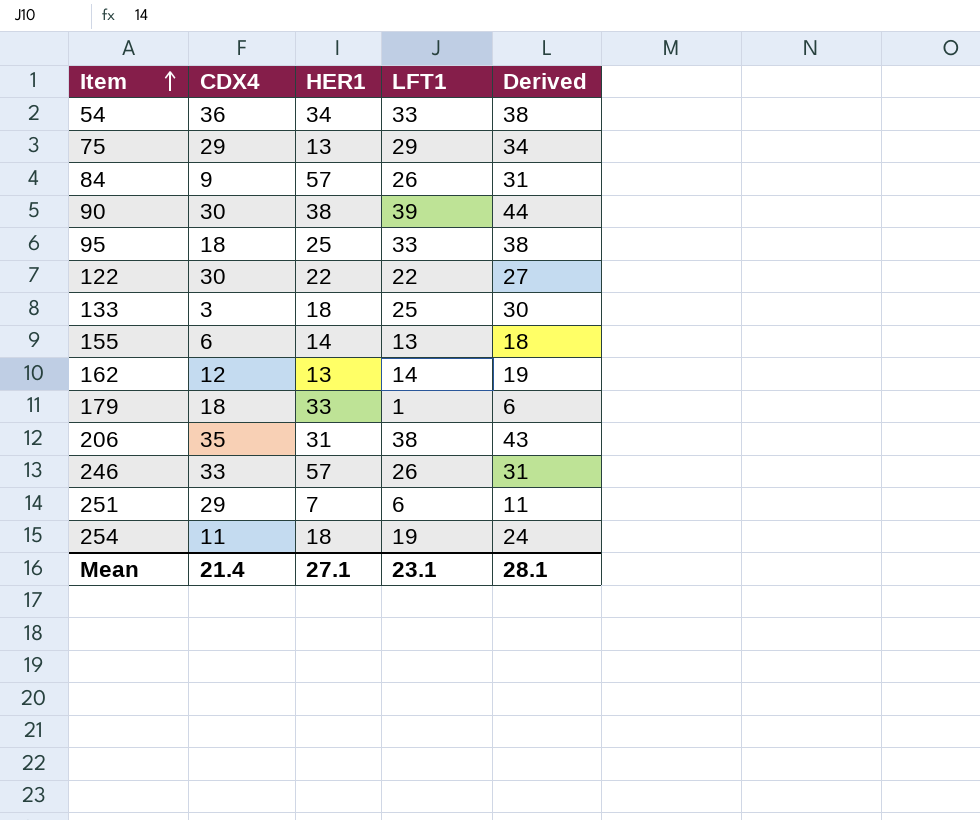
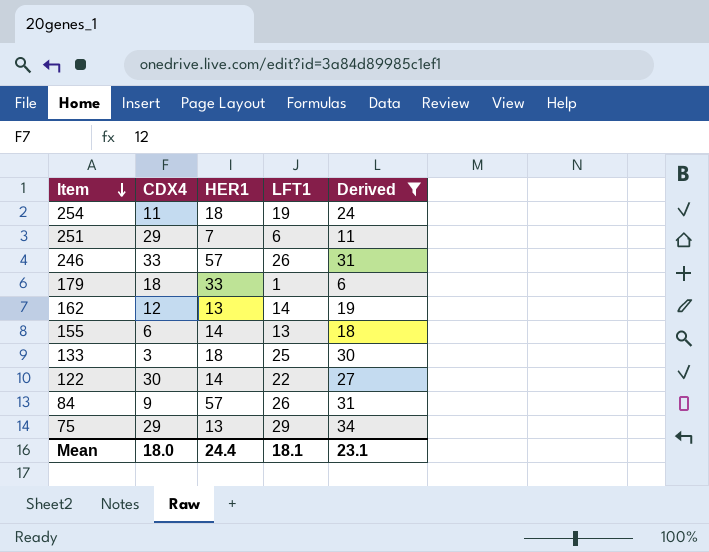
filter: none -> Derived <= 34
row order: Item ascending -> Item descending
122 | HER1: 22 -> 14
Mean | CDX4: 21.4 -> 18.0
Mean | HER1: 27.1 -> 24.4
Mean | LFT1: 23.1 -> 18.1
Mean | Derived: 28.1 -> 23.1

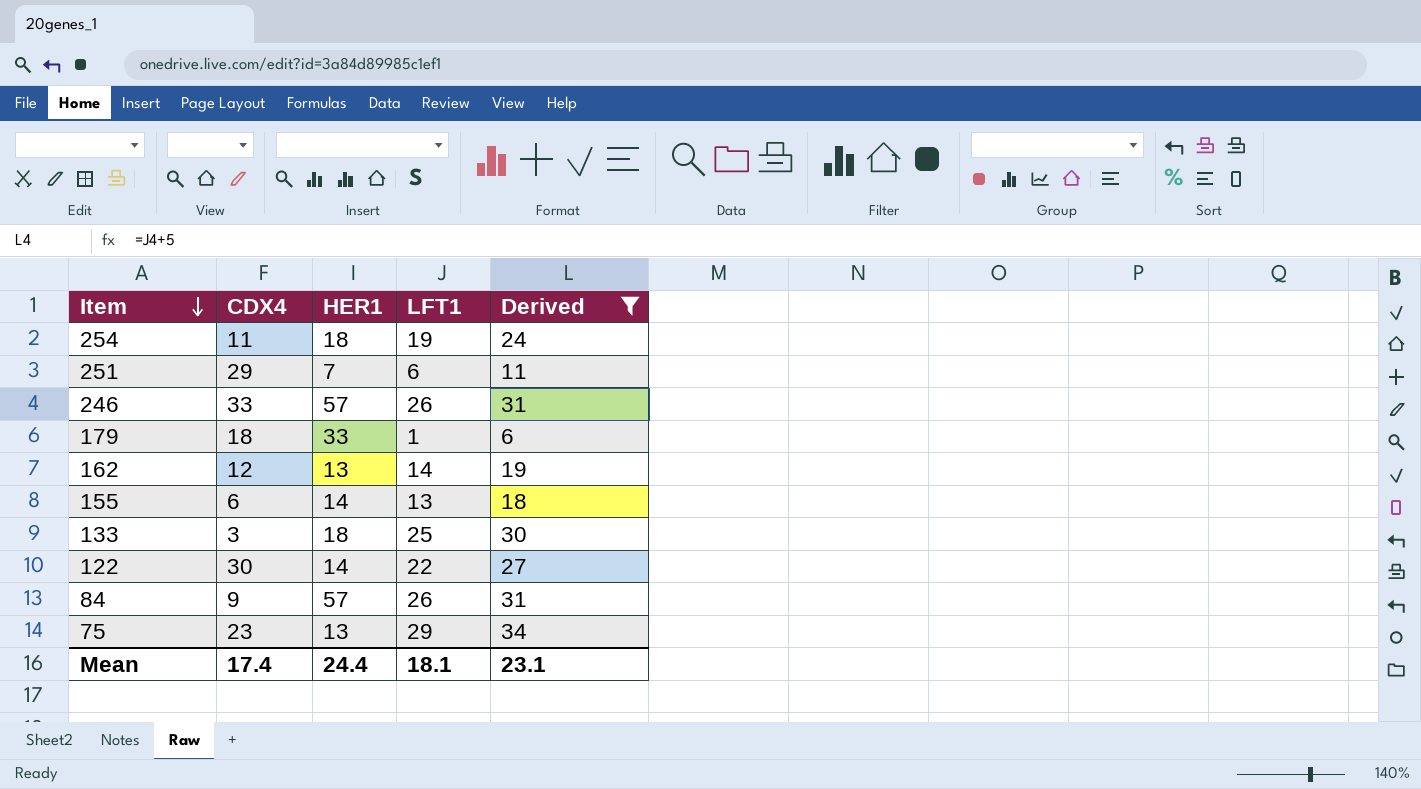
75 | CDX4: 29 -> 23
Mean | CDX4: 18.0 -> 17.4

